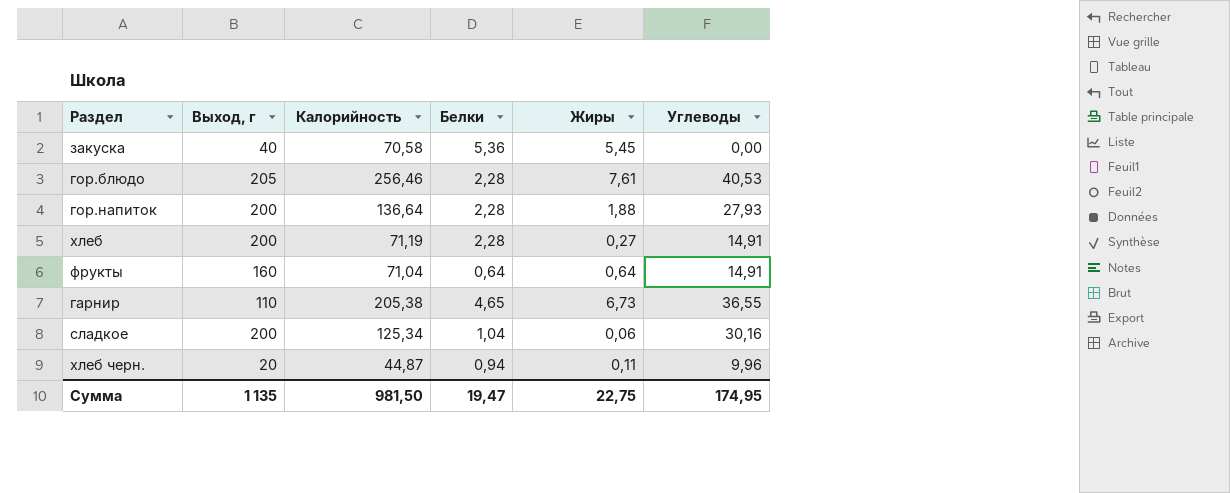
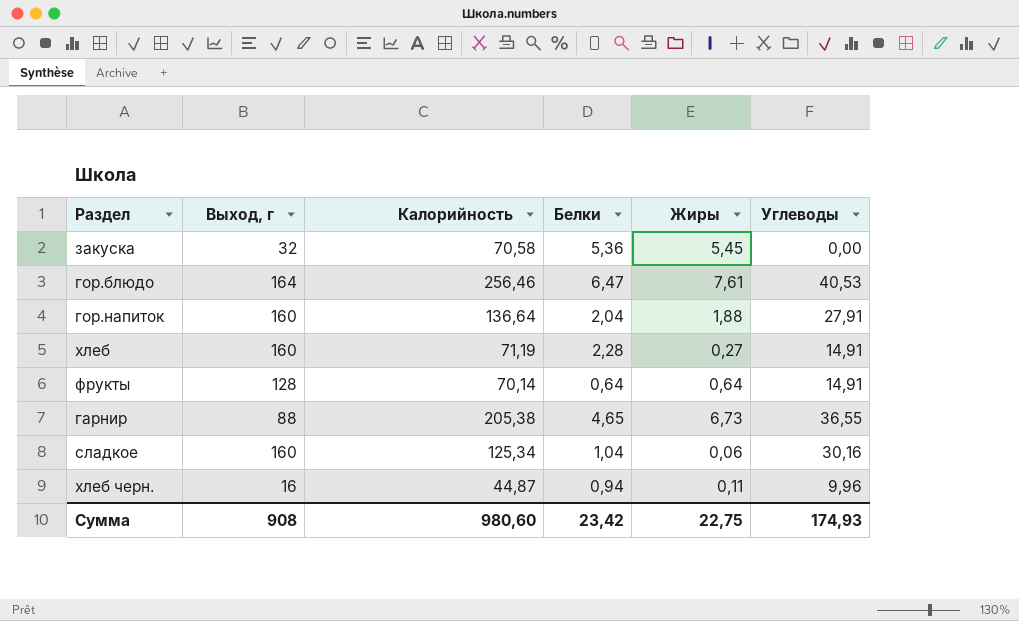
закуска | Выход, г: 40 -> 32
гор.блюдо | Выход, г: 205 -> 164
гор.блюдо | Белки: 2,28 -> 6,47
гор.напиток | Выход, г: 200 -> 160
гор.напиток | Белки: 2,28 -> 2,04
гор.напиток | Углеводы: 27,93 -> 27,91
хлеб | Выход, г: 200 -> 160
фрукты | Выход, г: 160 -> 128
фрукты | Калорийность: 71,04 -> 70,14
гарнир | Выход, г: 110 -> 88
сладкое | Выход, г: 200 -> 160
хлеб черн. | Выход, г: 20 -> 16
Сумма | Выход, г: 1 135 -> 908
Сумма | Калорийность: 981,50 -> 980,60
Сумма | Белки: 19,47 -> 23,42
Сумма | Углеводы: 174,95 -> 174,93

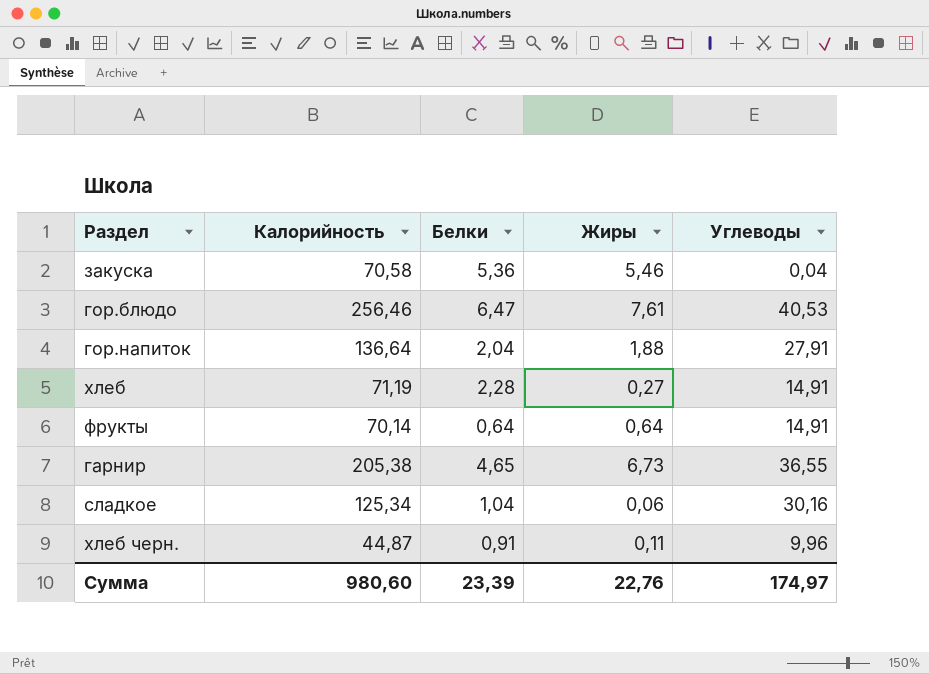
column Выход, г | position: 2 -> none
закуска | Жиры: 5,45 -> 5,46
закуска | Углеводы: 0,00 -> 0,04
хлеб черн. | Белки: 0,94 -> 0,91
Сумма | Белки: 23,42 -> 23,39
Сумма | Жиры: 22,75 -> 22,76
Сумма | Углеводы: 174,93 -> 174,97

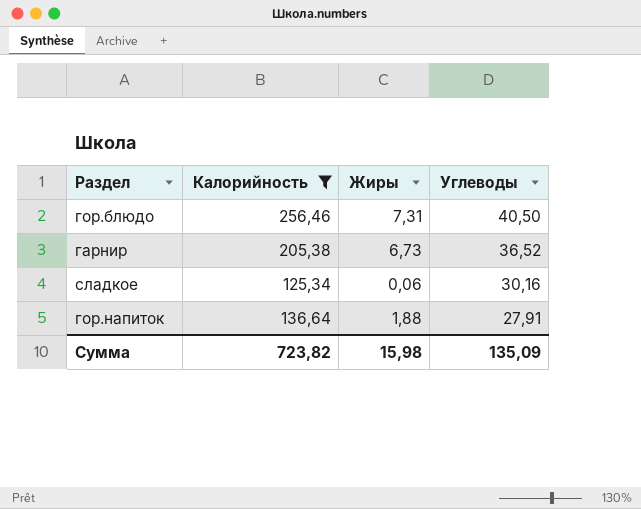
filter: none -> Калорийность >= 125,34
row order: none -> Углеводы descending
column Белки | position: 3 -> none
гор.блюдо | Жиры: 7,61 -> 7,31
гор.блюдо | Углеводы: 40,53 -> 40,50
гарнир | Углеводы: 36,55 -> 36,52
Сумма | Калорийность: 980,60 -> 723,82
Сумма | Жиры: 22,76 -> 15,98
Сумма | Углеводы: 174,97 -> 135,09

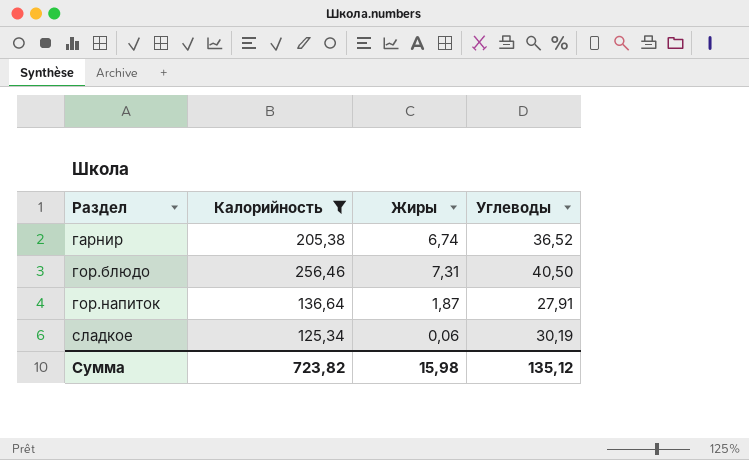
row order: Углеводы descending -> Раздел ascending
гарнир | Жиры: 6,73 -> 6,74
гор.напиток | Жиры: 1,88 -> 1,87
сладкое | Углеводы: 30,16 -> 30,19
Сумма | Углеводы: 135,09 -> 135,12

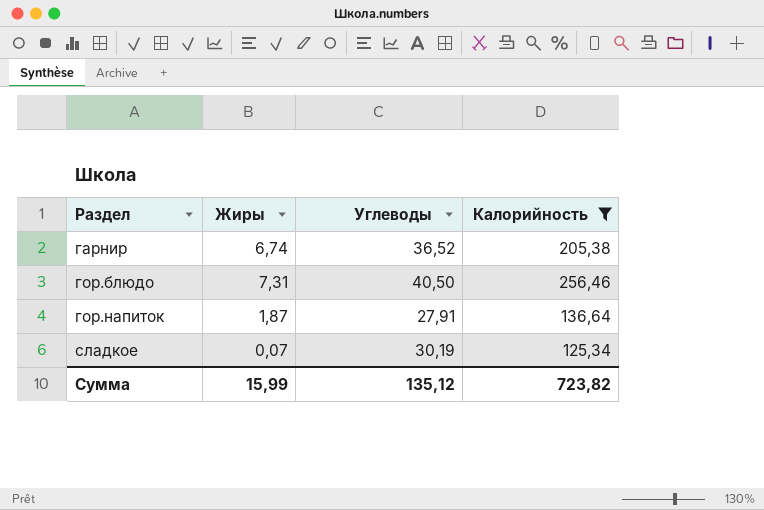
column Калорийность | position: 2 -> 4
сладкое | Жиры: 0,06 -> 0,07
Сумма | Жиры: 15,98 -> 15,99

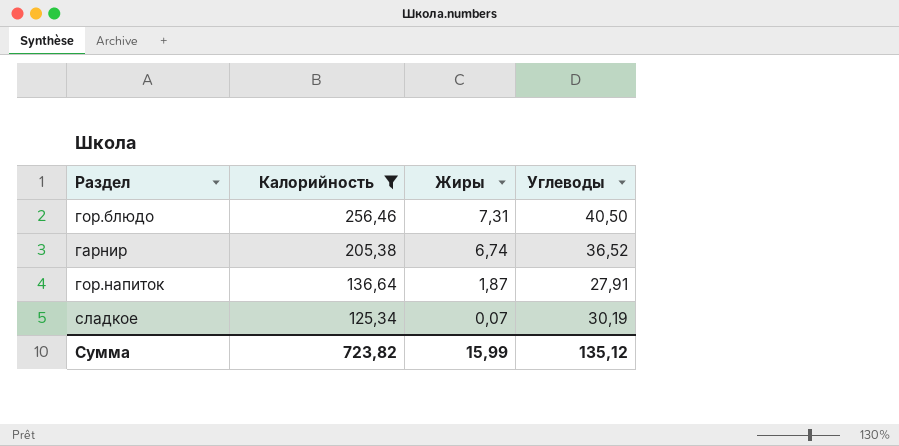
row order: Раздел ascending -> Калорийность descending
column Калорийность | position: 4 -> 2

